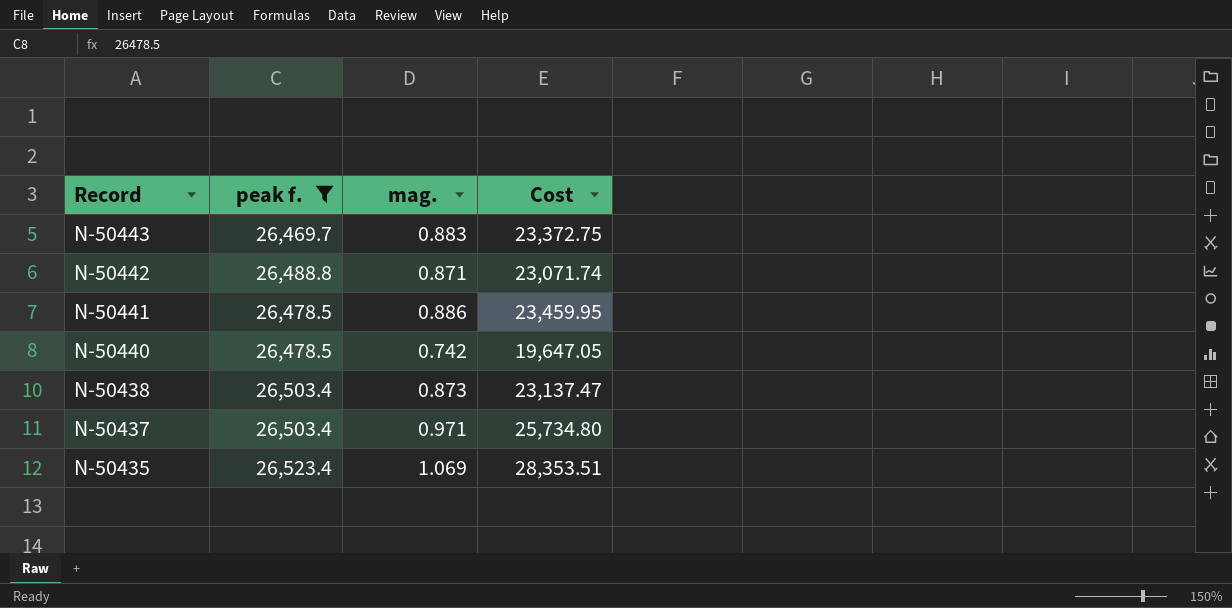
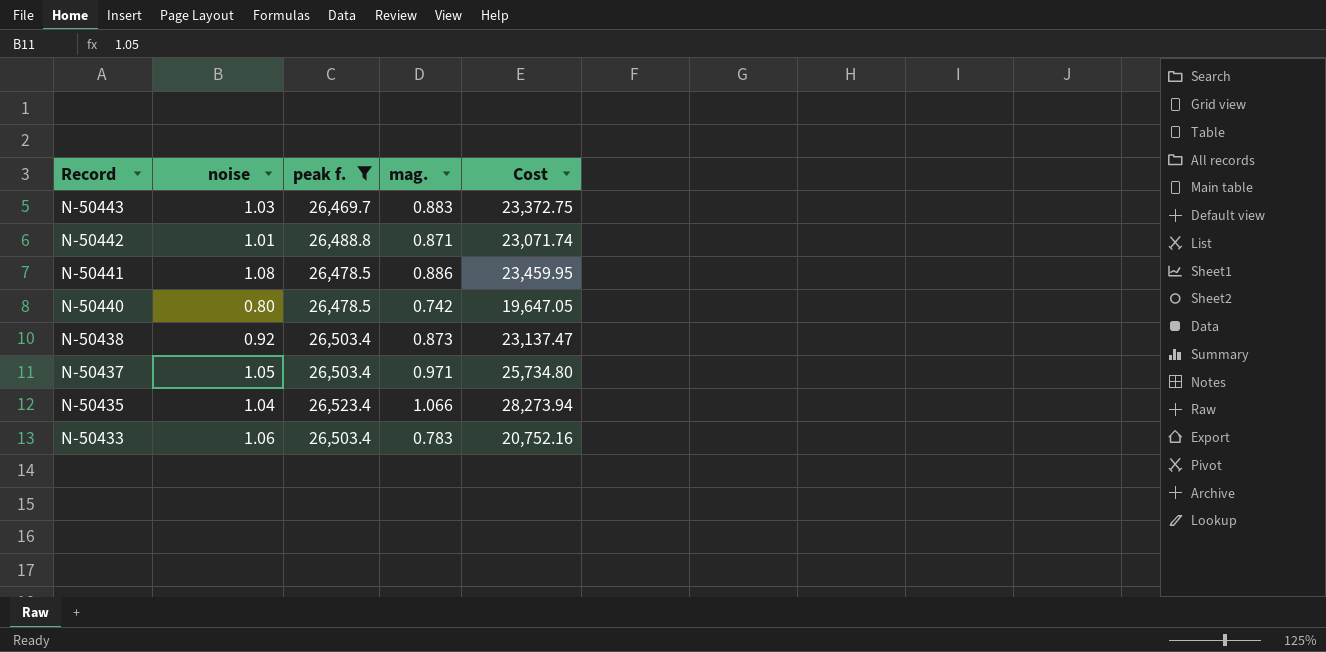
column noise | position: none -> 2
N-50435 | mag.: 1.069 -> 1.066
N-50435 | Cost: 28,353.51 -> 28,273.94
row N-50433: none -> 1.06 | 26,503.4 | 0.783 | 20,752.16

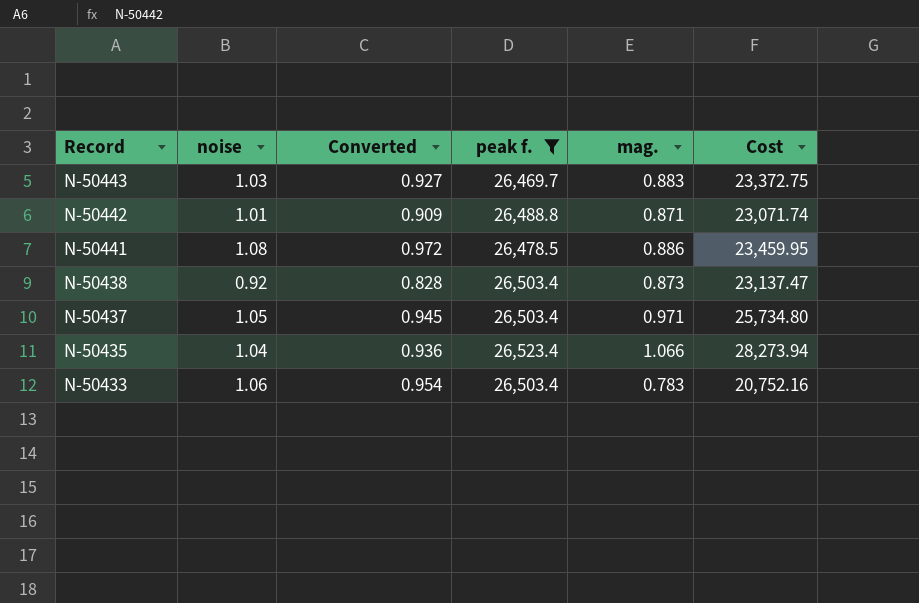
column Converted | formula: none -> [noise] * 0.9
row N-50440: 0.80 | 26,478.5 | 0.742 | 19,647.05 -> none

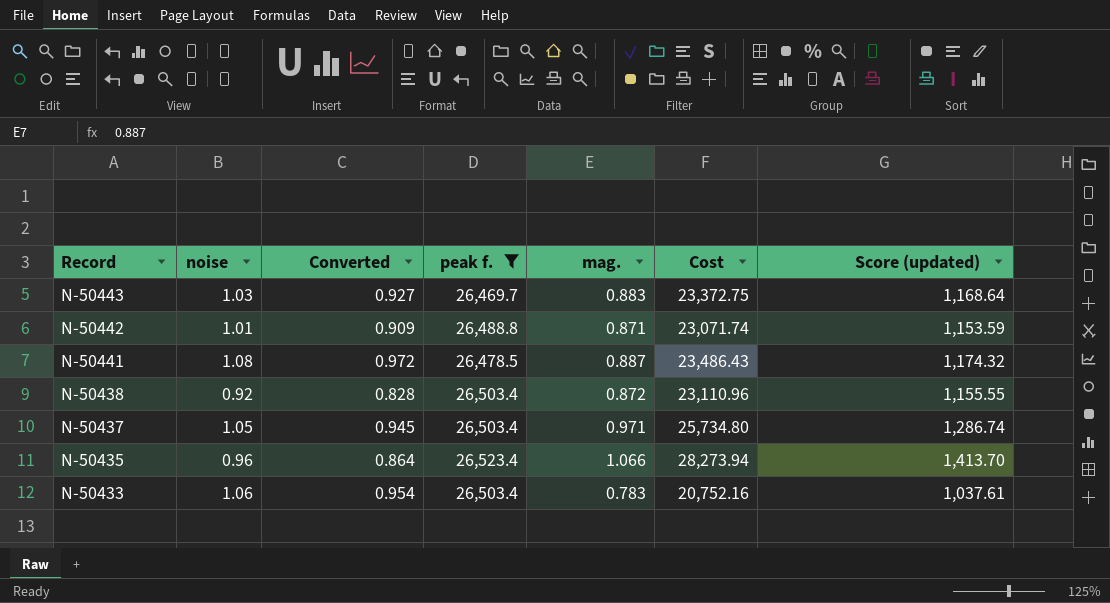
column Score (updated) | formula: none -> [Cost] * 0.05
N-50441 | mag.: 0.886 -> 0.887
N-50441 | Cost: 23,459.95 -> 23,486.43
N-50438 | mag.: 0.873 -> 0.872
N-50438 | Cost: 23,137.47 -> 23,110.96
N-50435 | noise: 1.04 -> 0.96
N-50435 | Converted: 0.936 -> 0.864

